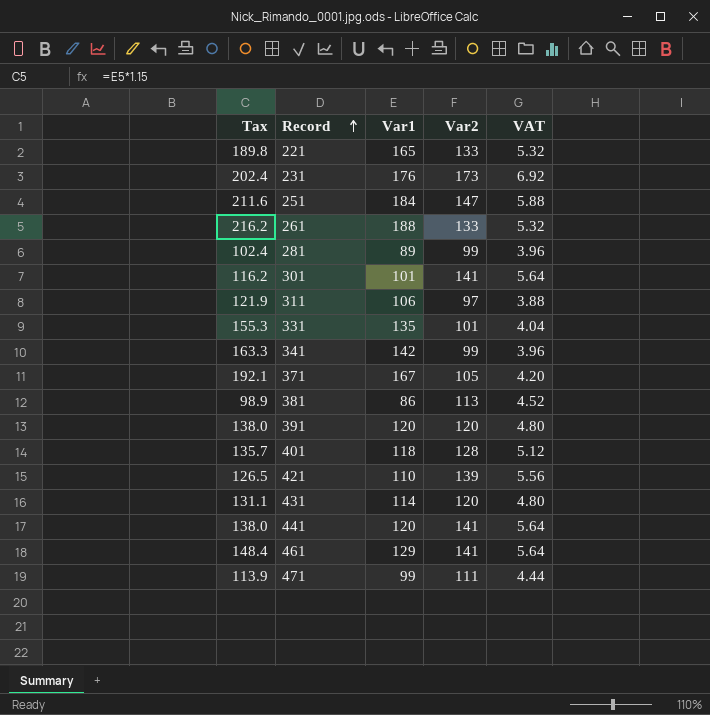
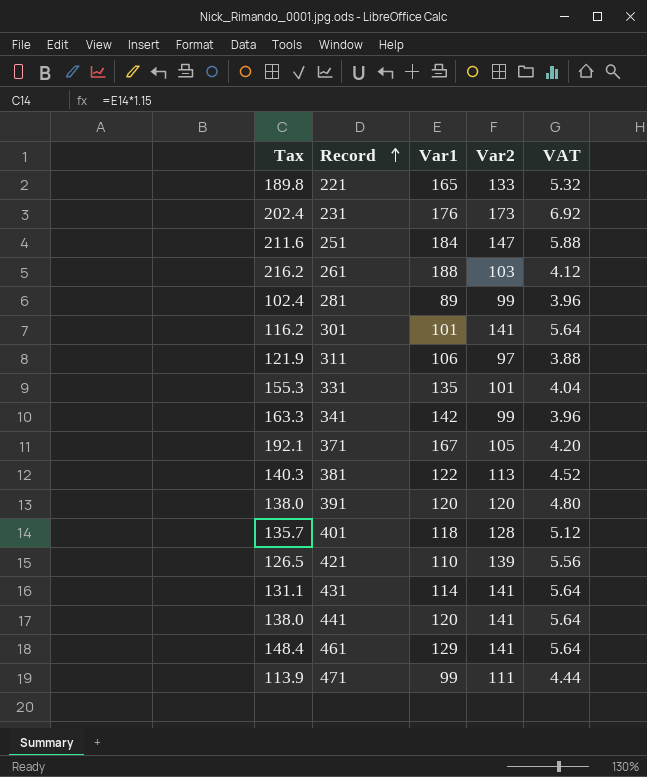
261 | Var2: 133 -> 103
261 | VAT: 5.32 -> 4.12
381 | Tax: 98.9 -> 140.3
381 | Var1: 86 -> 122
431 | Var2: 120 -> 141
431 | VAT: 4.80 -> 5.64

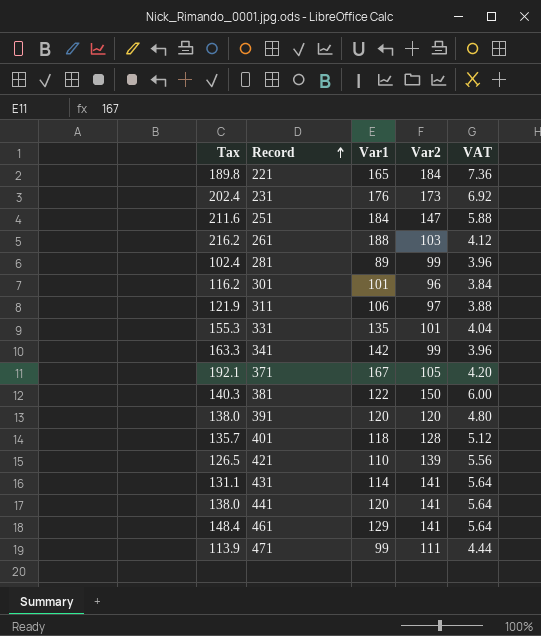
221 | Var2: 133 -> 184
221 | VAT: 5.32 -> 7.36
301 | Var2: 141 -> 96
301 | VAT: 5.64 -> 3.84
381 | Var2: 113 -> 150
381 | VAT: 4.52 -> 6.00

